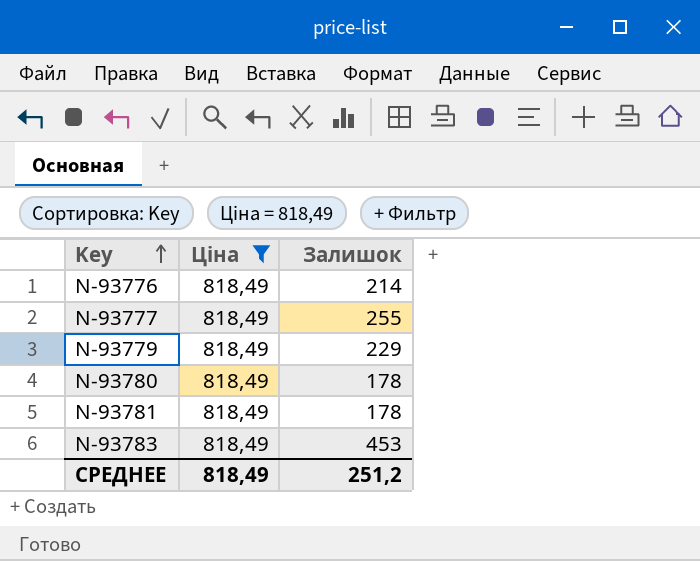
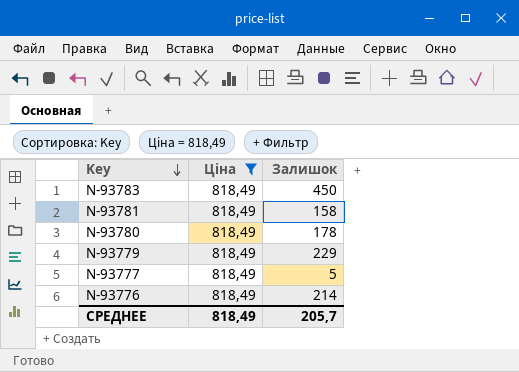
row order: Key ascending -> Key descending
N-93783 | Залишок: 453 -> 450
N-93781 | Залишок: 178 -> 158
N-93777 | Залишок: 255 -> 5
СРЕДНЕЕ | Залишок: 251,2 -> 205,7

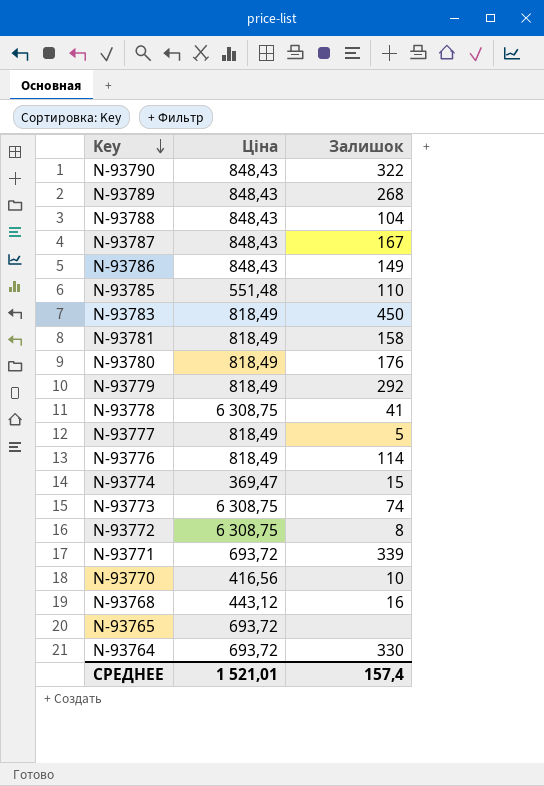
filter: Ціна = 818,49 -> none
N-93780 | Залишок: 178 -> 176
N-93779 | Залишок: 229 -> 292
N-93776 | Залишок: 214 -> 114
СРЕДНЕЕ | Ціна: 818,49 -> 1 521,01
СРЕДНЕЕ | Залишок: 205,7 -> 157,4

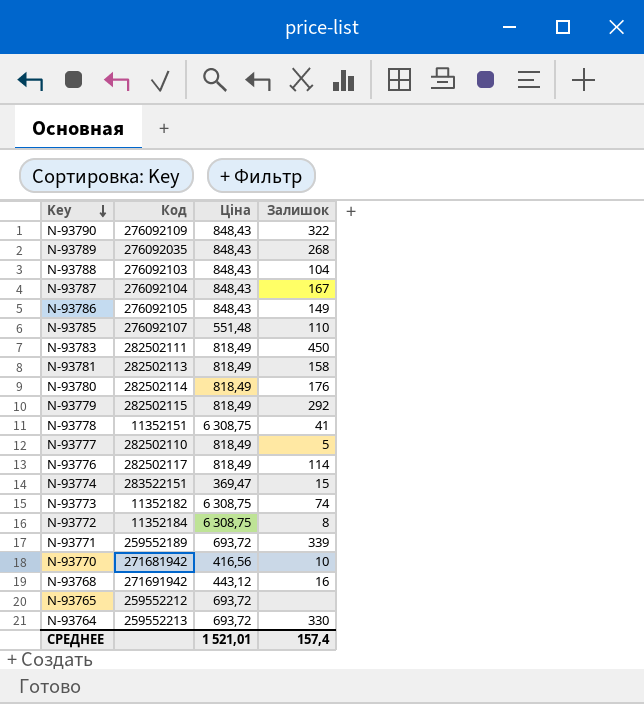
column Код | position: none -> 2

